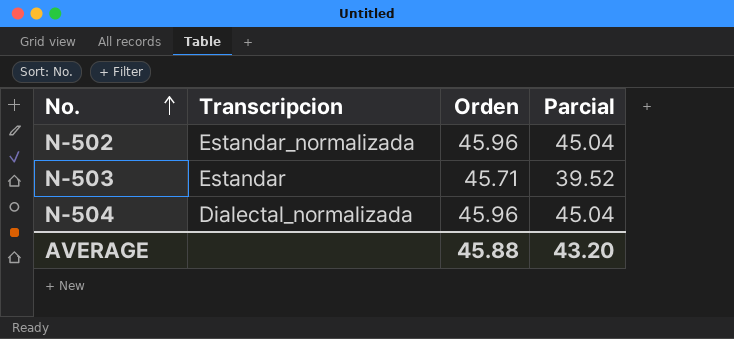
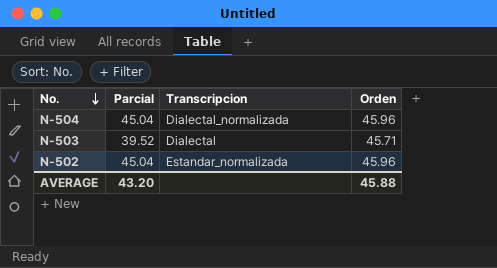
row order: No. ascending -> No. descending
column Parcial | position: 4 -> 2
N-503 | Transcripcion: Estandar -> Dialectal

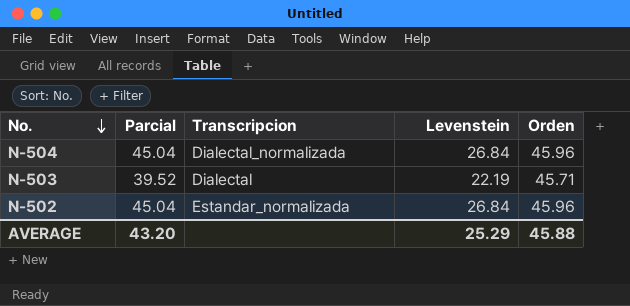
column Levenstein | position: none -> 4

